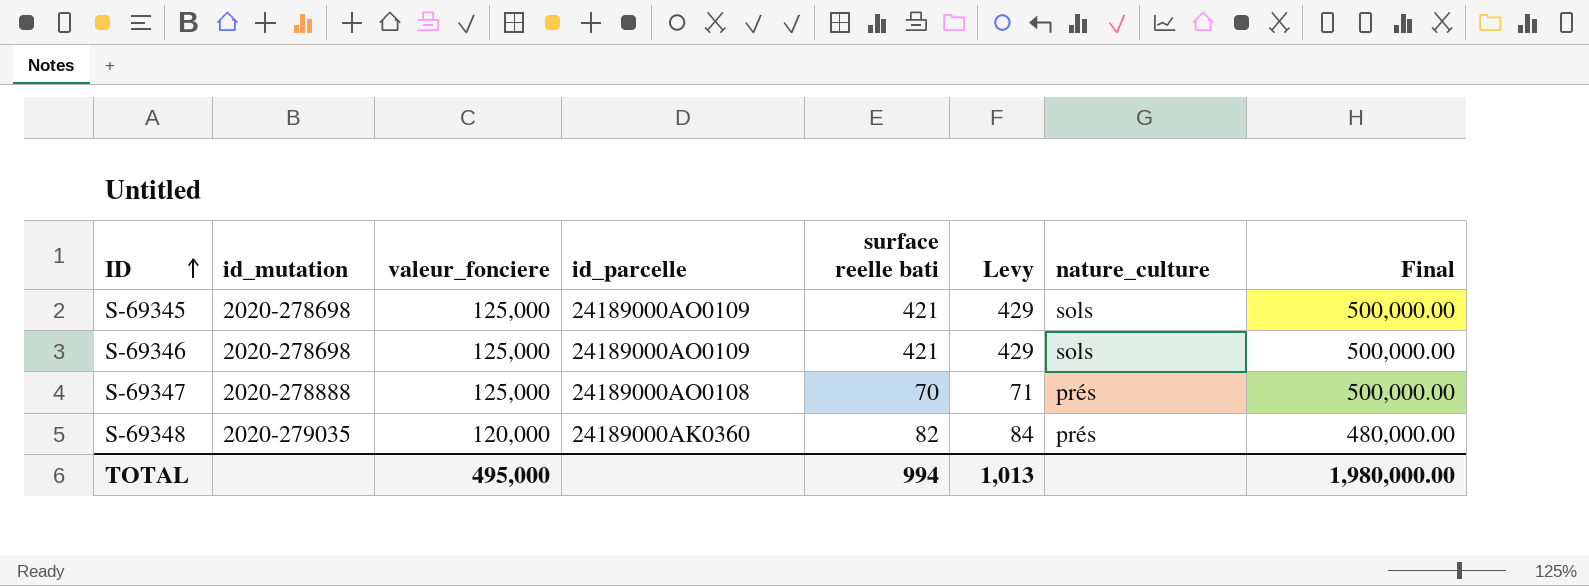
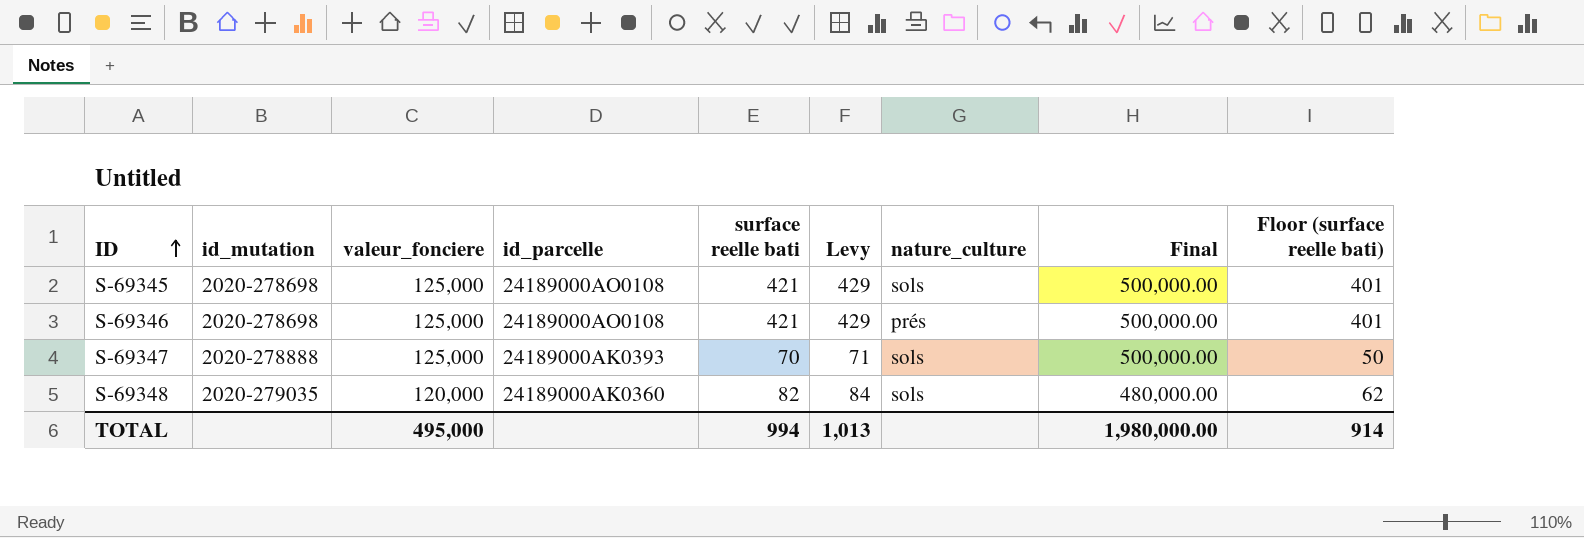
column Floor (surface reelle bati) | formula: none -> [surface reelle bati] - 20
S-69345 | id_parcelle: 24189000AO0109 -> 24189000AO0108
S-69346 | id_parcelle: 24189000AO0109 -> 24189000AO0108
S-69346 | nature_culture: sols -> prés
S-69347 | id_parcelle: 24189000AO0108 -> 24189000AK0393
S-69347 | nature_culture: prés -> sols
S-69348 | nature_culture: prés -> sols

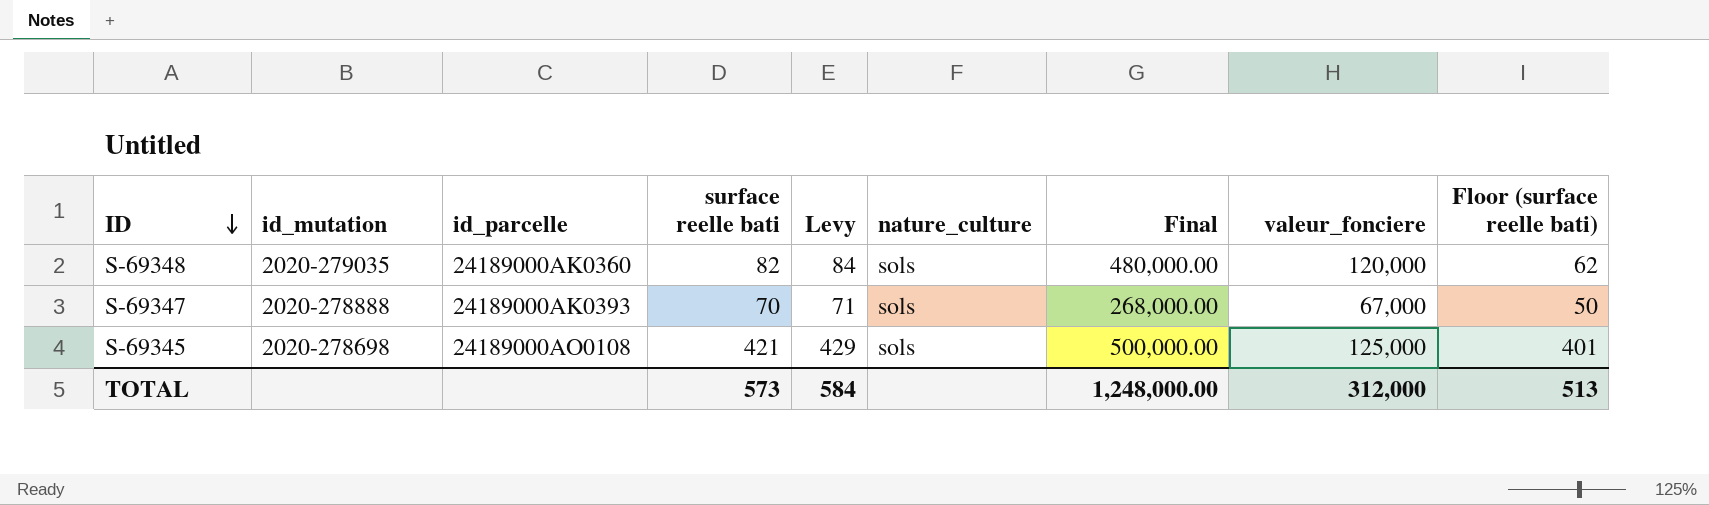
row order: ID ascending -> ID descending
column valeur_fonciere | position: 3 -> 8
row S-69346: 2020-278698 | 125,000 | 24189000AO0108 | 421 | 429 | prés | 500,000.00 | 401 -> none
S-69347 | Final: 500,000.00 -> 268,000.00
S-69347 | valeur_fonciere: 125,000 -> 67,000
TOTAL | surface reelle bati: 994 -> 573
TOTAL | Levy: 1,013 -> 584
TOTAL | Final: 1,980,000.00 -> 1,248,000.00
TOTAL | valeur_fonciere: 495,000 -> 312,000
TOTAL | Floor (surface reelle bati): 914 -> 513

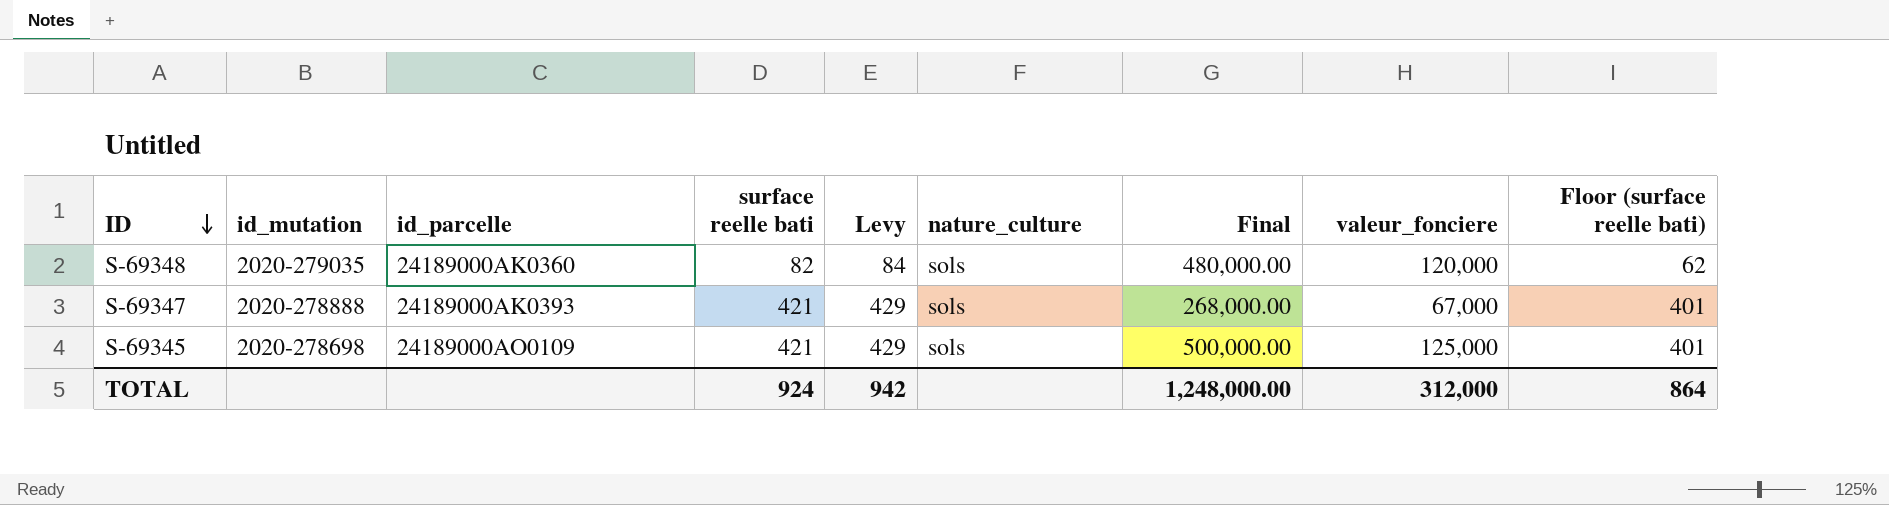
S-69347 | surface reelle bati: 70 -> 421
S-69347 | Levy: 71 -> 429
S-69347 | Floor (surface reelle bati): 50 -> 401
S-69345 | id_parcelle: 24189000AO0108 -> 24189000AO0109
TOTAL | surface reelle bati: 573 -> 924
TOTAL | Levy: 584 -> 942
TOTAL | Floor (surface reelle bati): 513 -> 864

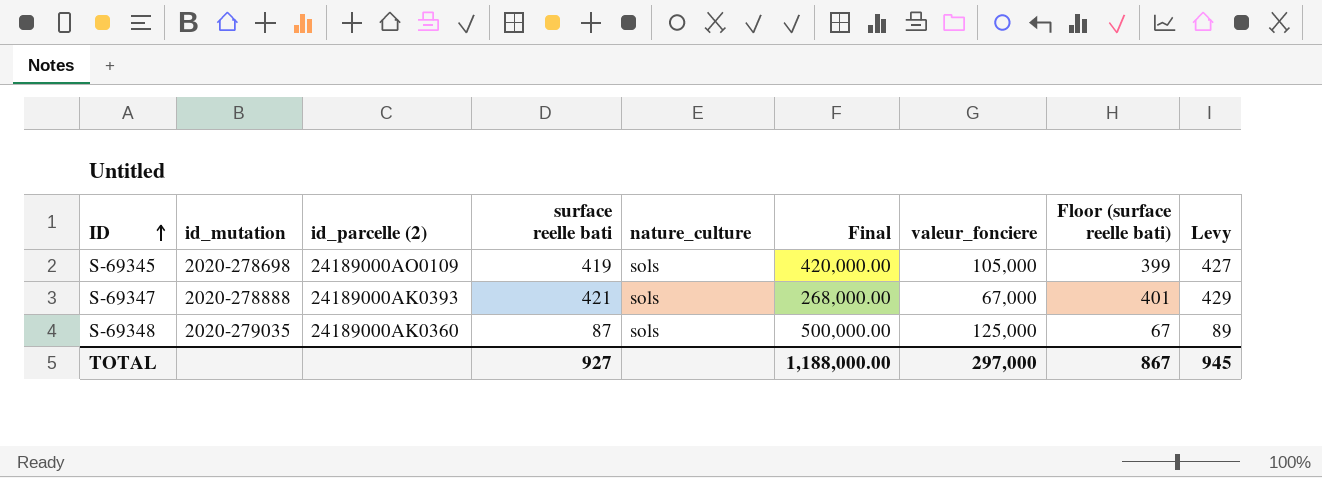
row order: ID descending -> ID ascending
column name: id_parcelle -> id_parcelle (2)
column Levy | position: 5 -> 9
S-69345 | surface reelle bati: 421 -> 419
S-69345 | Final: 500,000.00 -> 420,000.00
S-69345 | valeur_fonciere: 125,000 -> 105,000
S-69345 | Floor (surface reelle bati): 401 -> 399
S-69345 | Levy: 429 -> 427
S-69348 | surface reelle bati: 82 -> 87
S-69348 | Final: 480,000.00 -> 500,000.00
S-69348 | valeur_fonciere: 120,000 -> 125,000
S-69348 | Floor (surface reelle bati): 62 -> 67
S-69348 | Levy: 84 -> 89
TOTAL | surface reelle bati: 924 -> 927
TOTAL | Final: 1,248,000.00 -> 1,188,000.00
TOTAL | valeur_fonciere: 312,000 -> 297,000
TOTAL | Floor (surface reelle bati): 864 -> 867
TOTAL | Levy: 942 -> 945

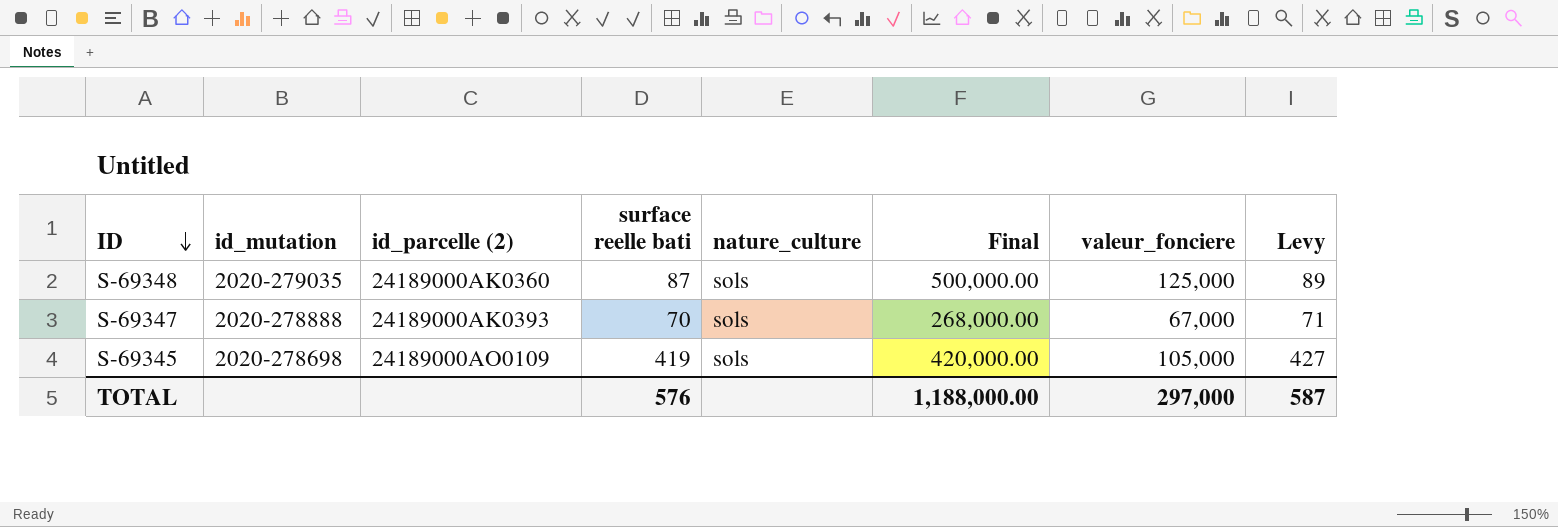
row order: ID ascending -> ID descending
column Floor (surface reelle bati) | formula: [surface reelle bati] - 20 -> none
S-69347 | surface reelle bati: 421 -> 70
S-69347 | Levy: 429 -> 71
TOTAL | surface reelle bati: 927 -> 576
TOTAL | Levy: 945 -> 587

